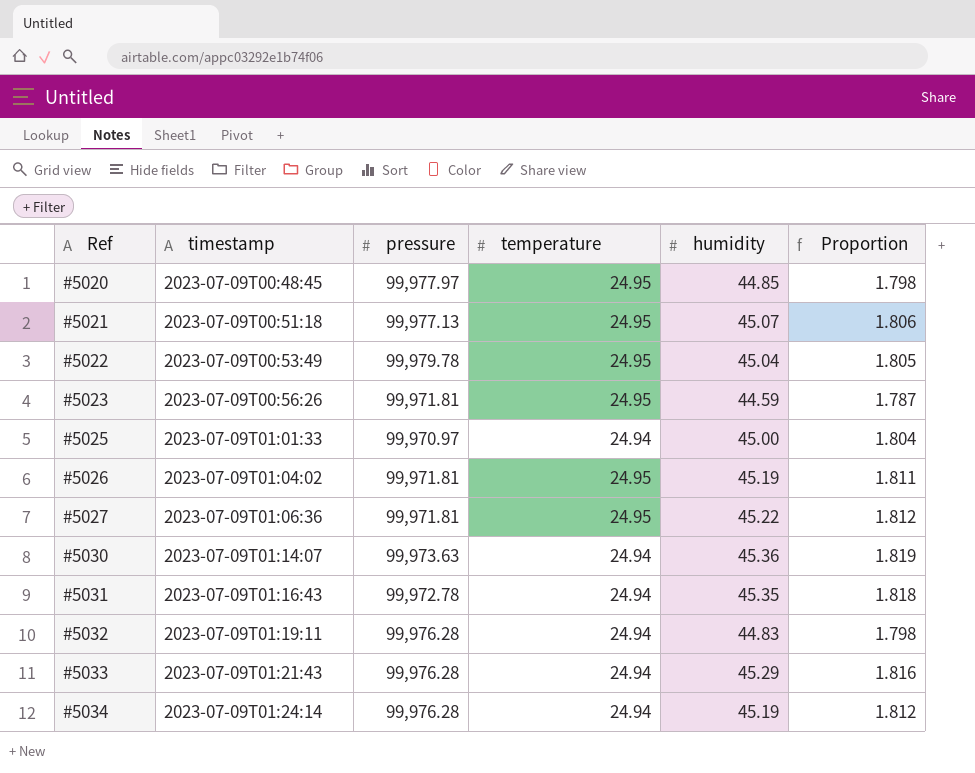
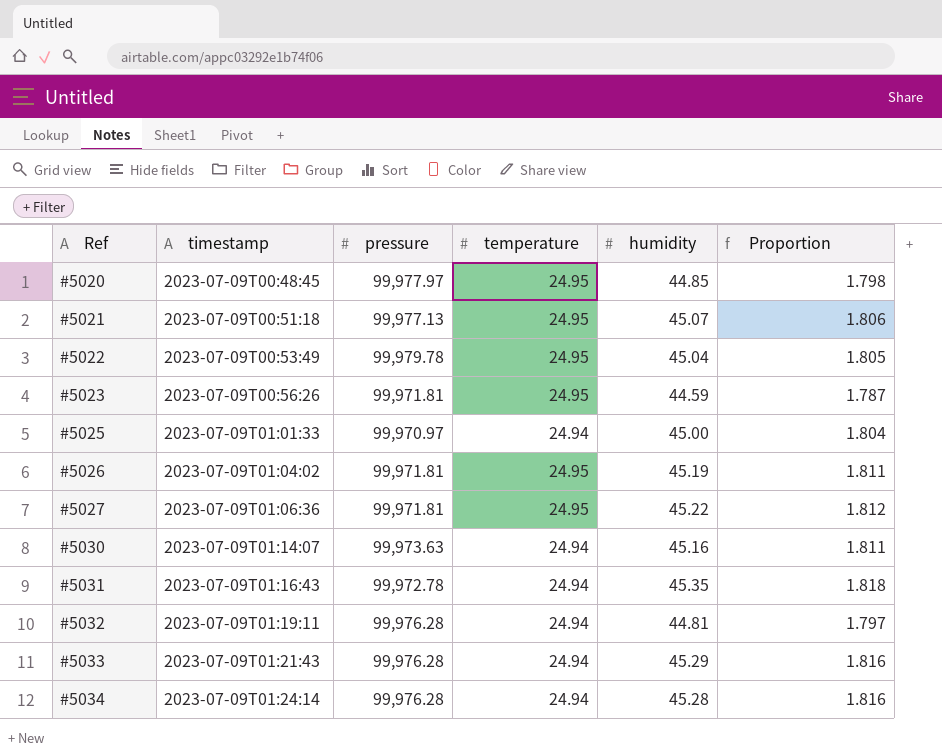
#5030 | humidity: 45.36 -> 45.16
#5030 | Proportion: 1.819 -> 1.811
#5032 | humidity: 44.83 -> 44.81
#5032 | Proportion: 1.798 -> 1.797
#5034 | humidity: 45.19 -> 45.28
#5034 | Proportion: 1.812 -> 1.816

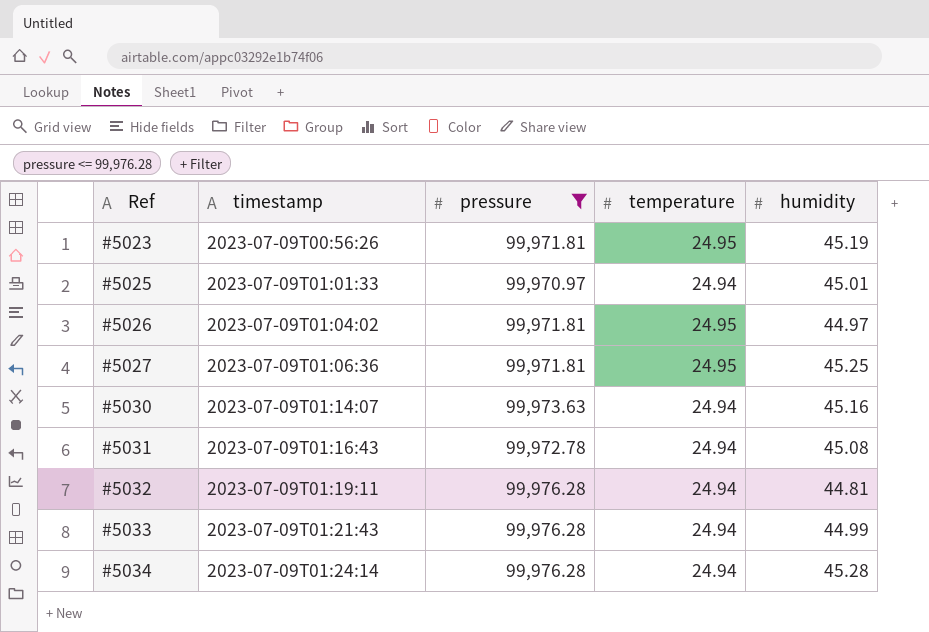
filter: none -> pressure <= 99,976.28
column Proportion | formula: [humidity] / [temperature] -> none
#5023 | humidity: 44.59 -> 45.19
#5025 | humidity: 45.00 -> 45.01
#5026 | humidity: 45.19 -> 44.97
#5027 | humidity: 45.22 -> 45.25
#5031 | humidity: 45.35 -> 45.08
#5033 | humidity: 45.29 -> 44.99

